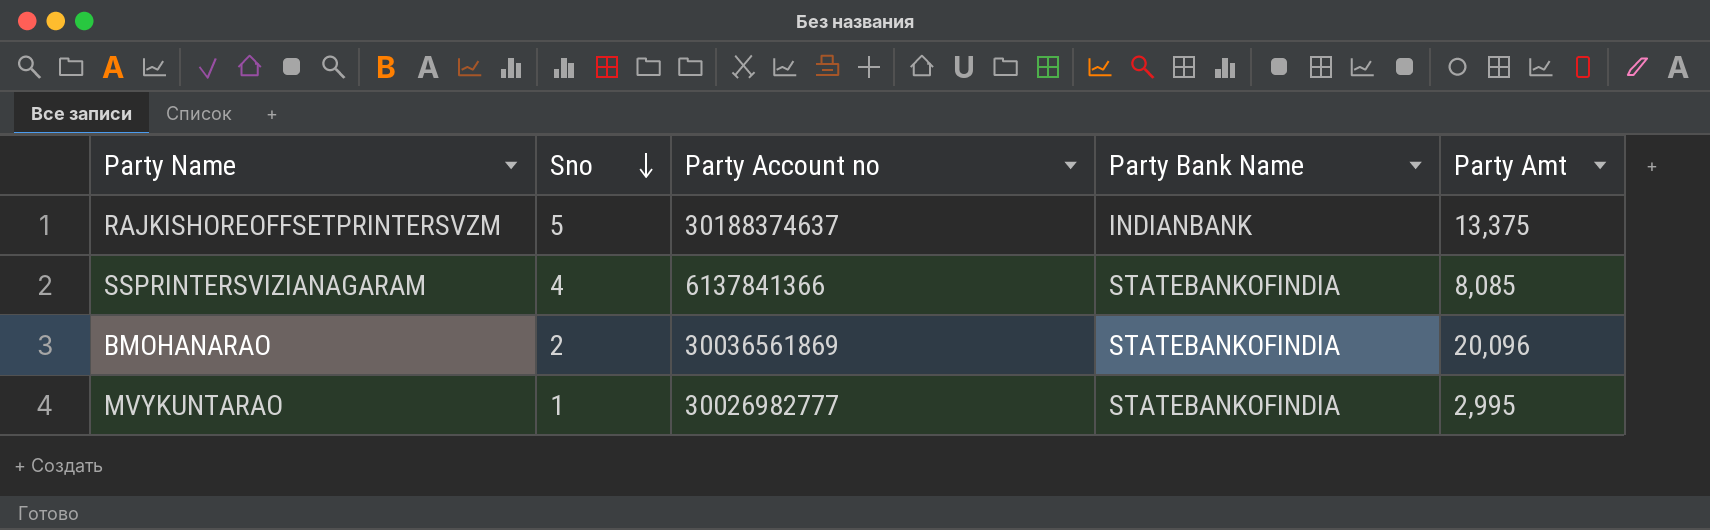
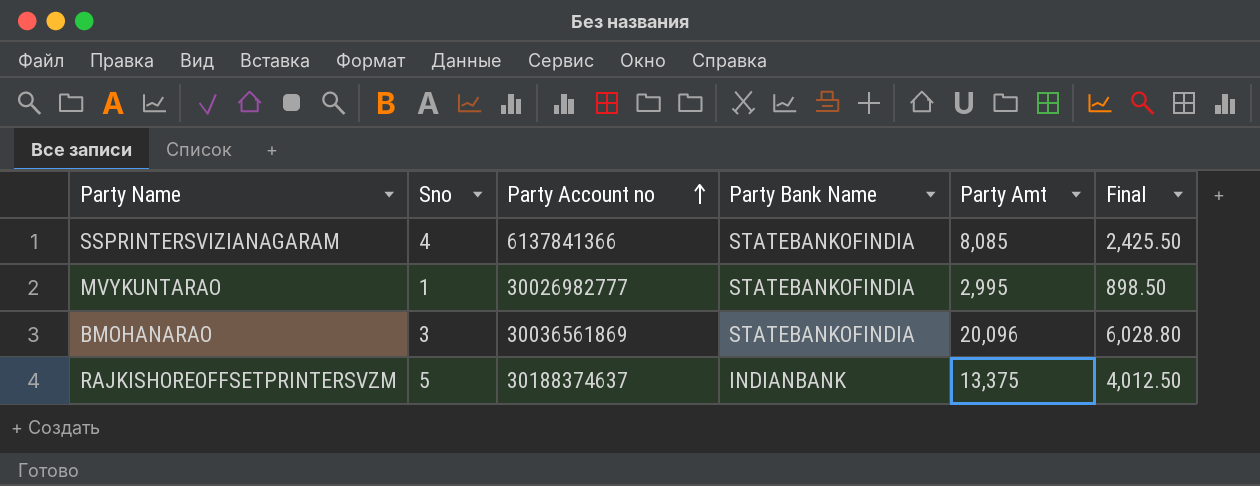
row order: Sno descending -> Party Account no ascending
column Final | formula: none -> [Party Amt] * 0.3
BMOHANARAO | Sno: 2 -> 3

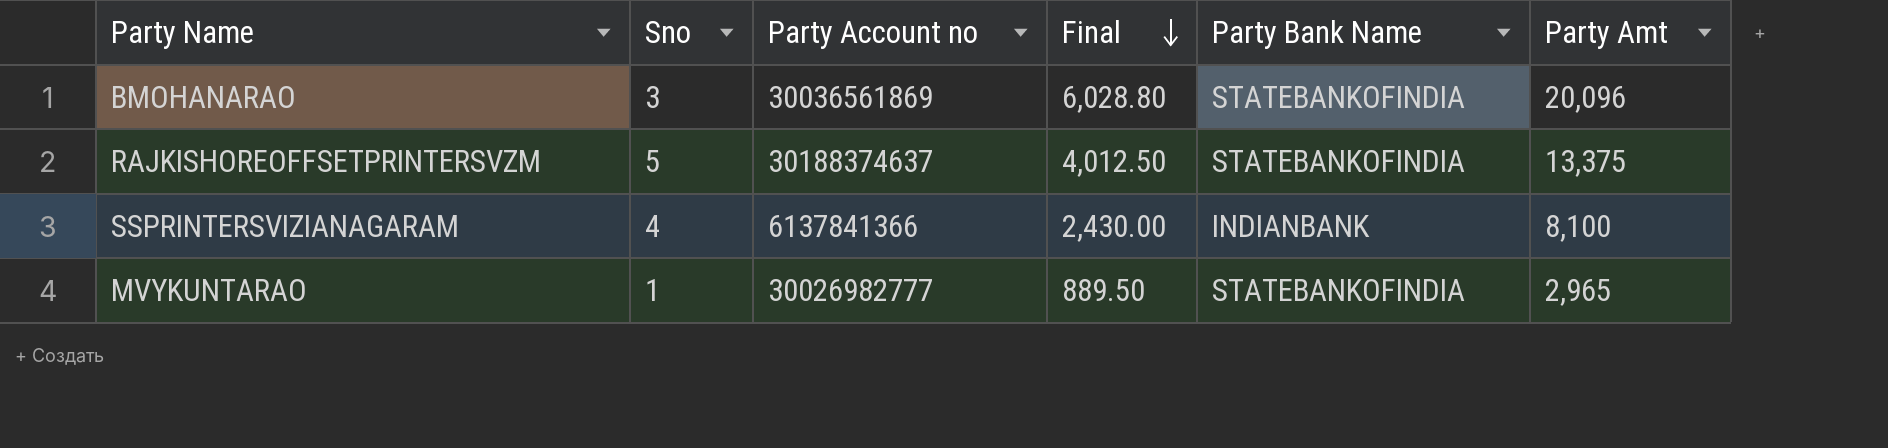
row order: Party Account no ascending -> Final descending
column Final | position: 6 -> 4
RAJKISHOREOFFSETPRINTERSVZM | Party Bank Name: INDIANBANK -> STATEBANKOFINDIA
SSPRINTERSVIZIANAGARAM | Final: 2,425.50 -> 2,430.00
SSPRINTERSVIZIANAGARAM | Party Bank Name: STATEBANKOFINDIA -> INDIANBANK
SSPRINTERSVIZIANAGARAM | Party Amt: 8,085 -> 8,100
MVYKUNTARAO | Final: 898.50 -> 889.50
MVYKUNTARAO | Party Amt: 2,995 -> 2,965

